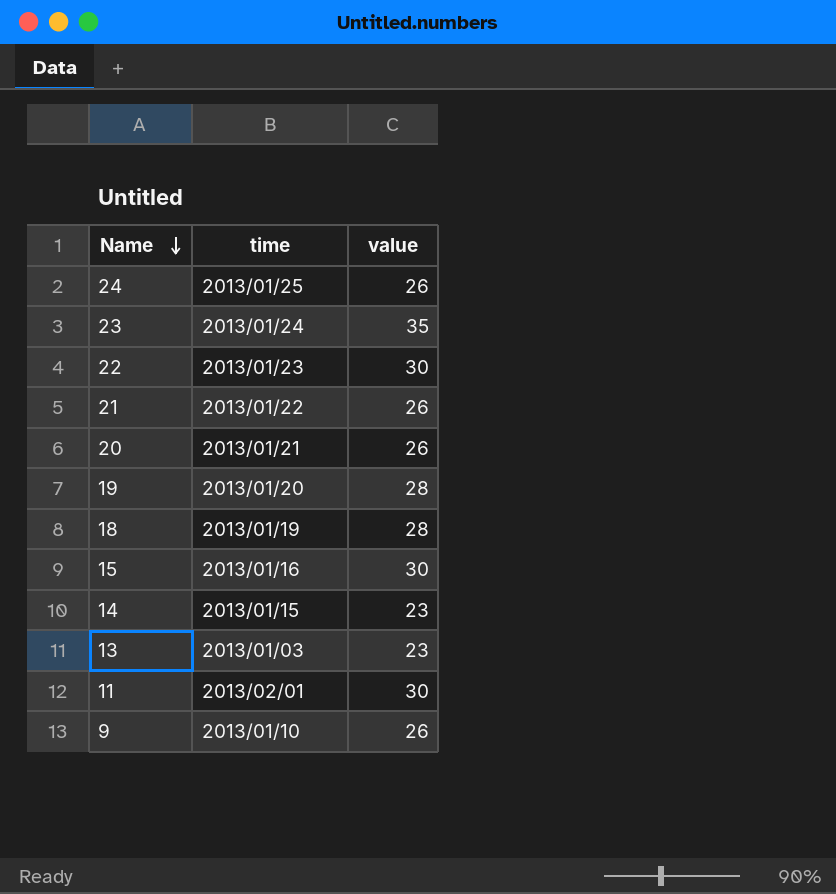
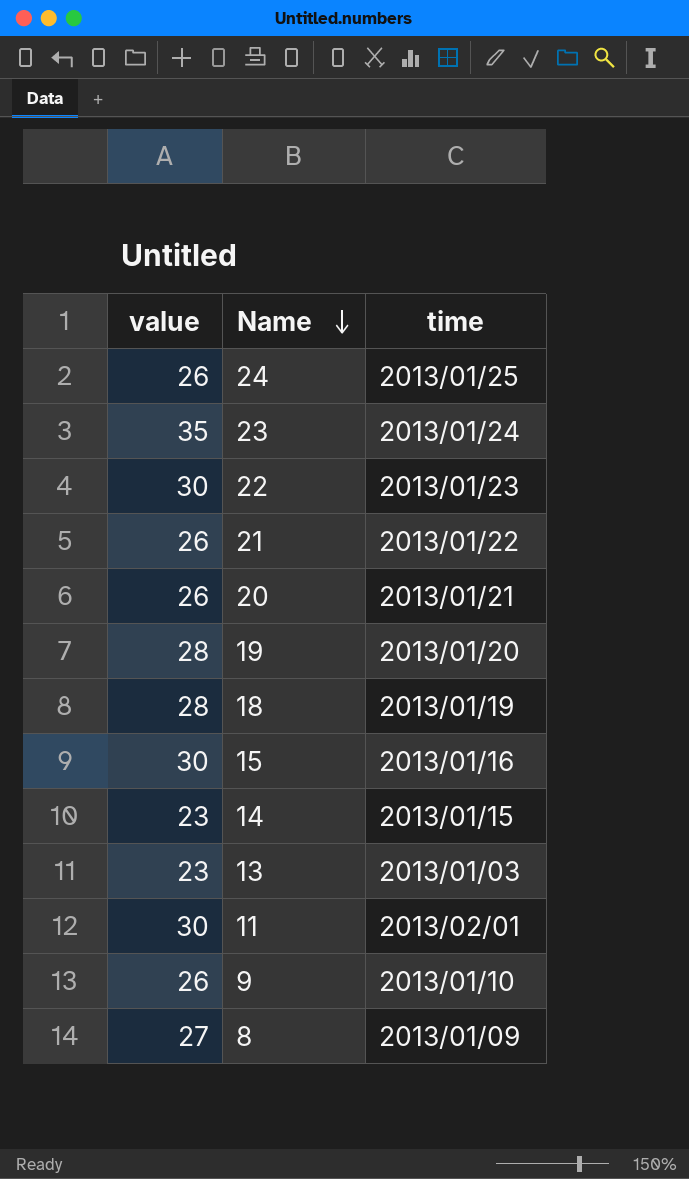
column value | position: 3 -> 1
row 8: none -> 27 | 2013/01/09

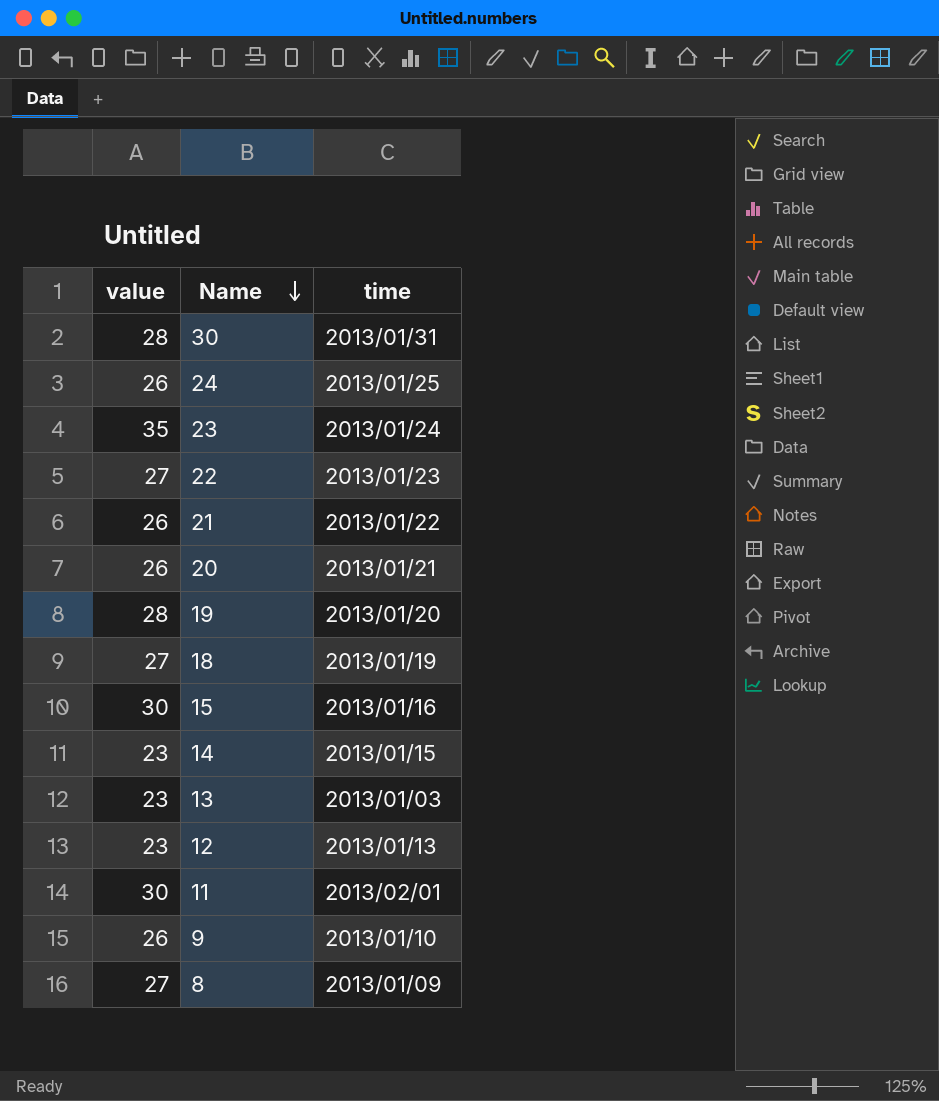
row 30: none -> 28 | 2013/01/31
22 | value: 30 -> 27
18 | value: 28 -> 27
row 12: none -> 23 | 2013/01/13

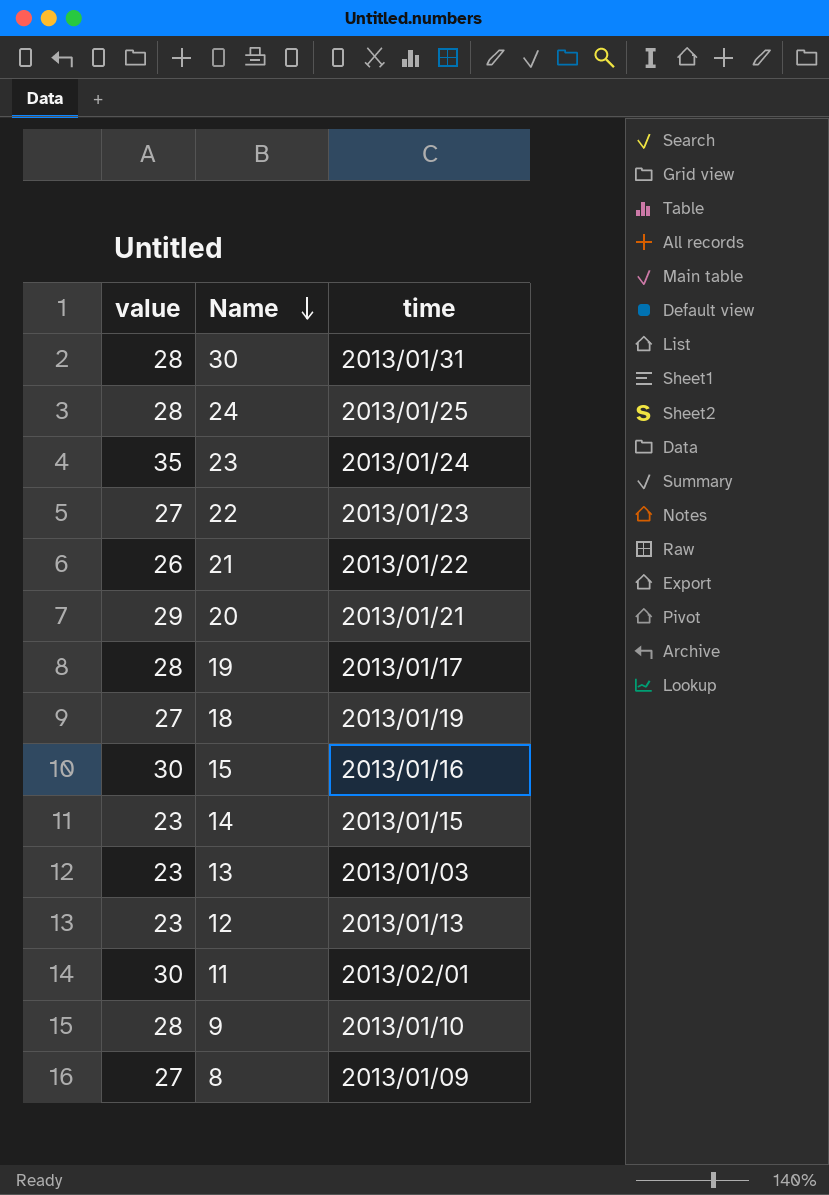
24 | value: 26 -> 28
20 | value: 26 -> 29
19 | time: 2013/01/20 -> 2013/01/17
9 | value: 26 -> 28

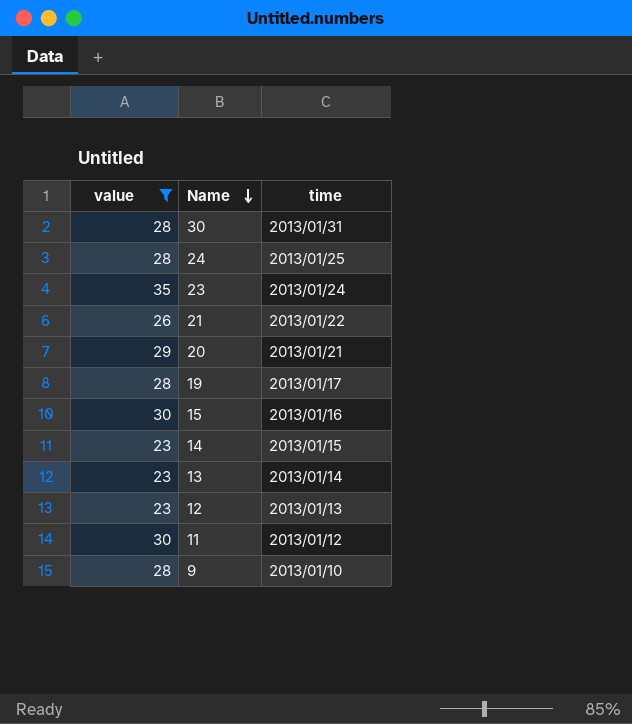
filter: none -> value != 27
13 | time: 2013/01/03 -> 2013/01/14
11 | time: 2013/02/01 -> 2013/01/12

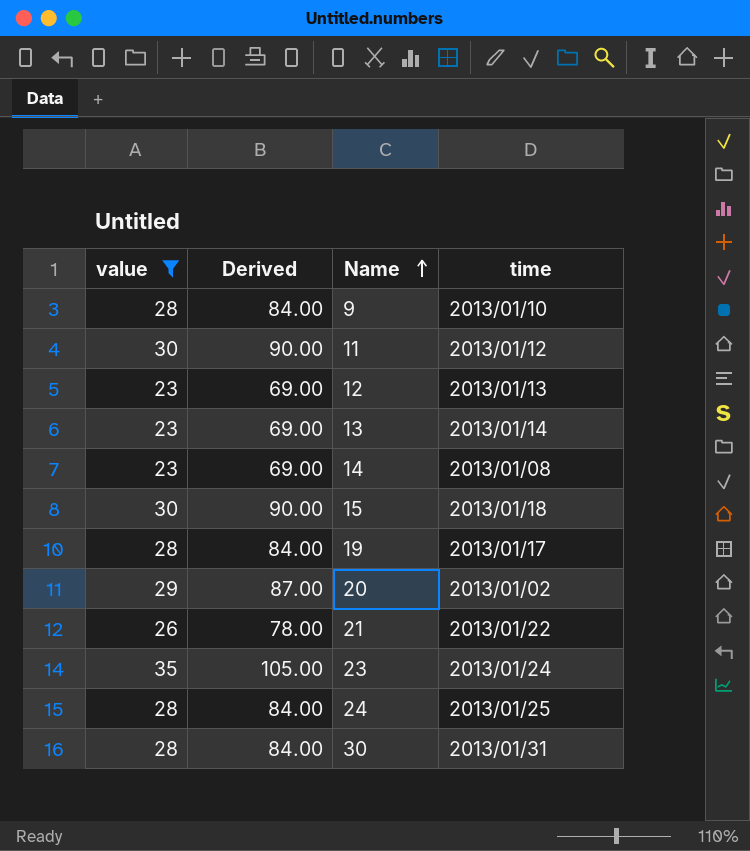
row order: Name descending -> Name ascending
column Derived | formula: none -> [value] * 3
14 | time: 2013/01/15 -> 2013/01/08
15 | time: 2013/01/16 -> 2013/01/18
20 | time: 2013/01/21 -> 2013/01/02

